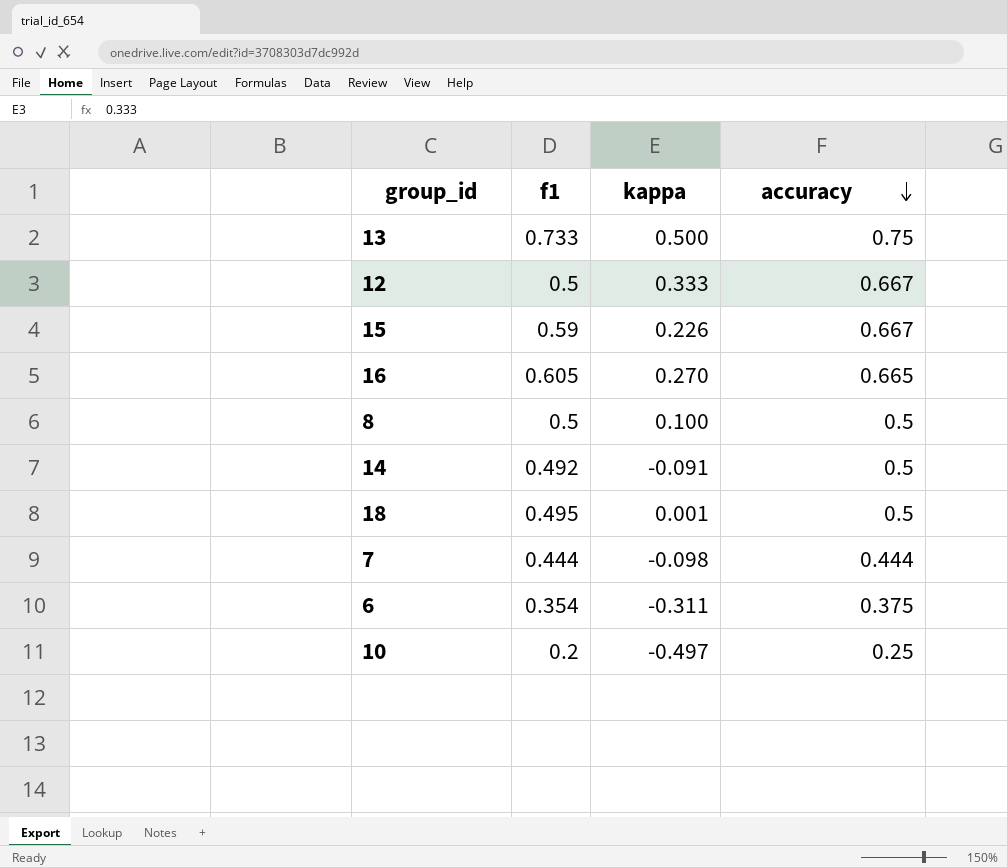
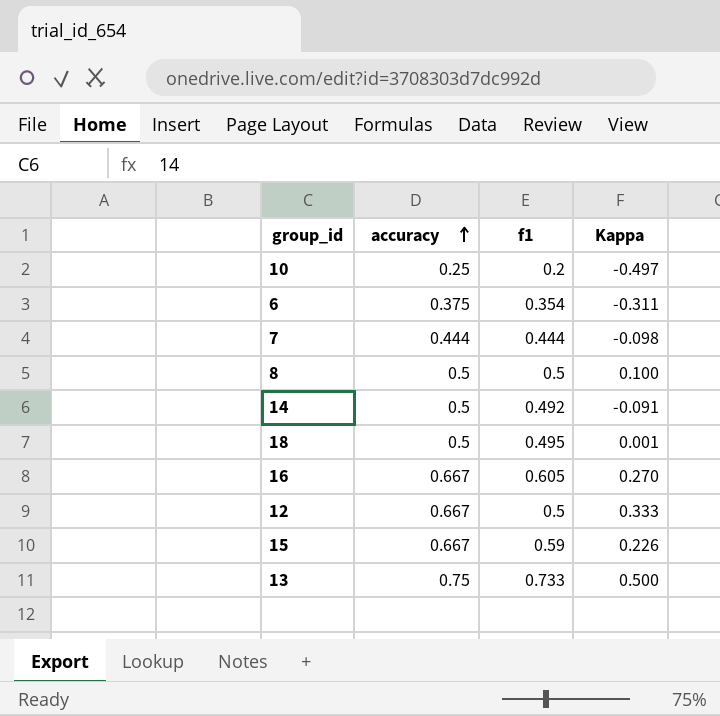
row order: accuracy descending -> accuracy ascending
column accuracy | position: 4 -> 2
column name: kappa -> Kappa
16 | accuracy: 0.665 -> 0.667

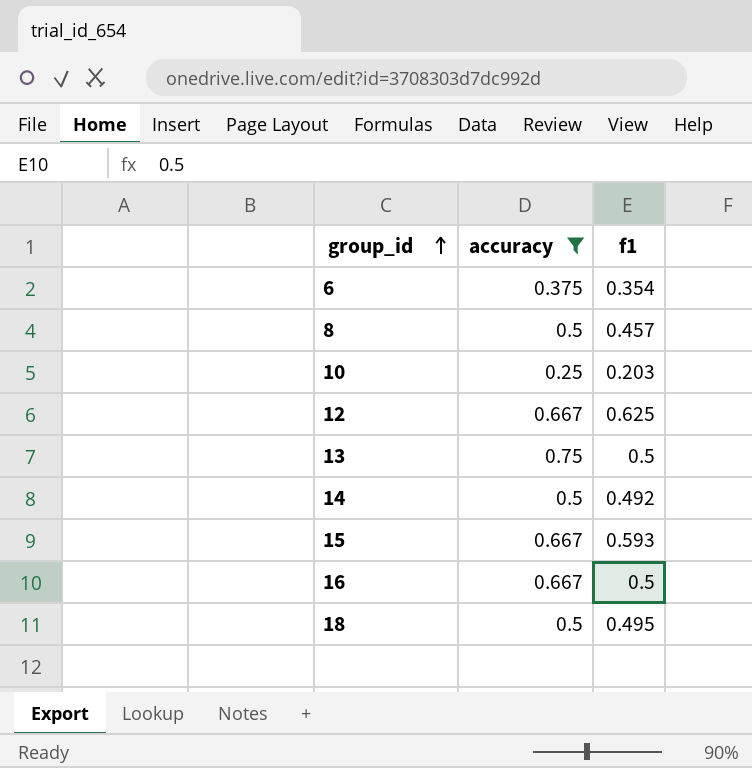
filter: none -> accuracy != 0.444
row order: accuracy ascending -> group_id ascending
column Kappa | position: 4 -> none
8 | f1: 0.5 -> 0.457
10 | f1: 0.2 -> 0.203
12 | f1: 0.5 -> 0.625
13 | f1: 0.733 -> 0.5
15 | f1: 0.59 -> 0.593
16 | f1: 0.605 -> 0.5

